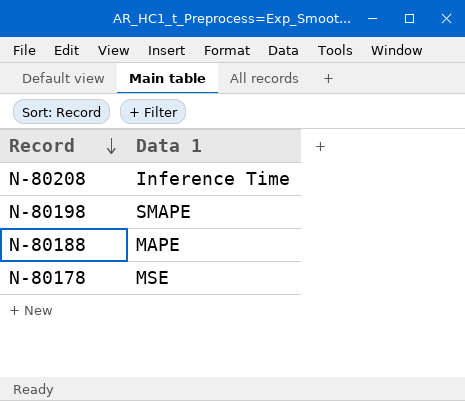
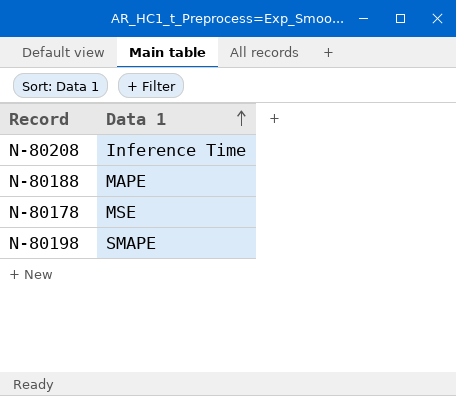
row order: Record descending -> Data 1 ascending

